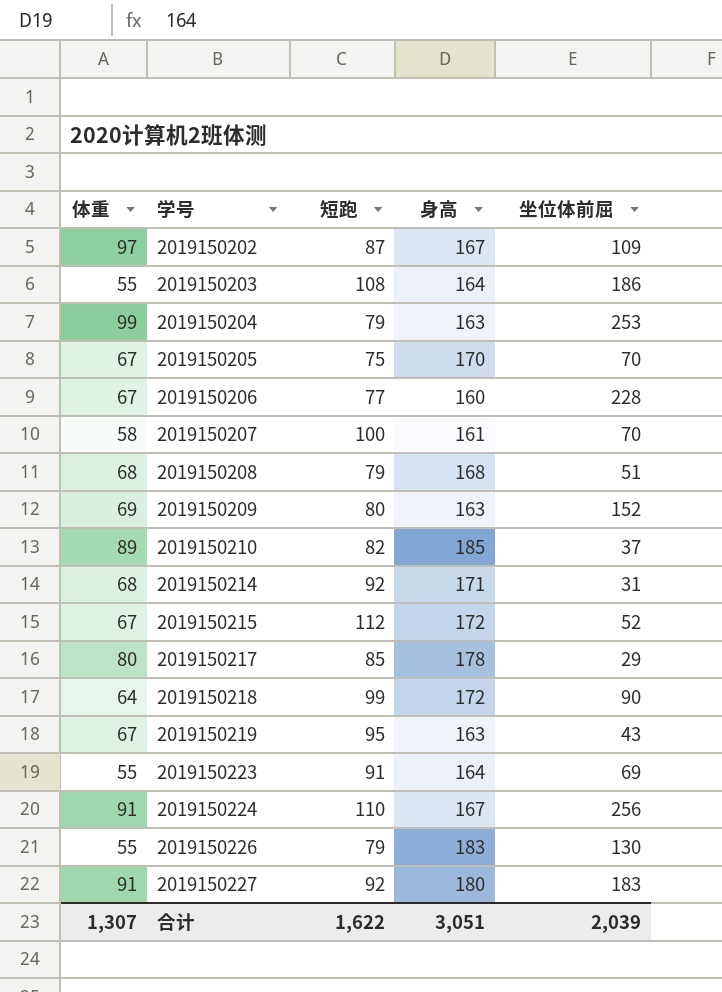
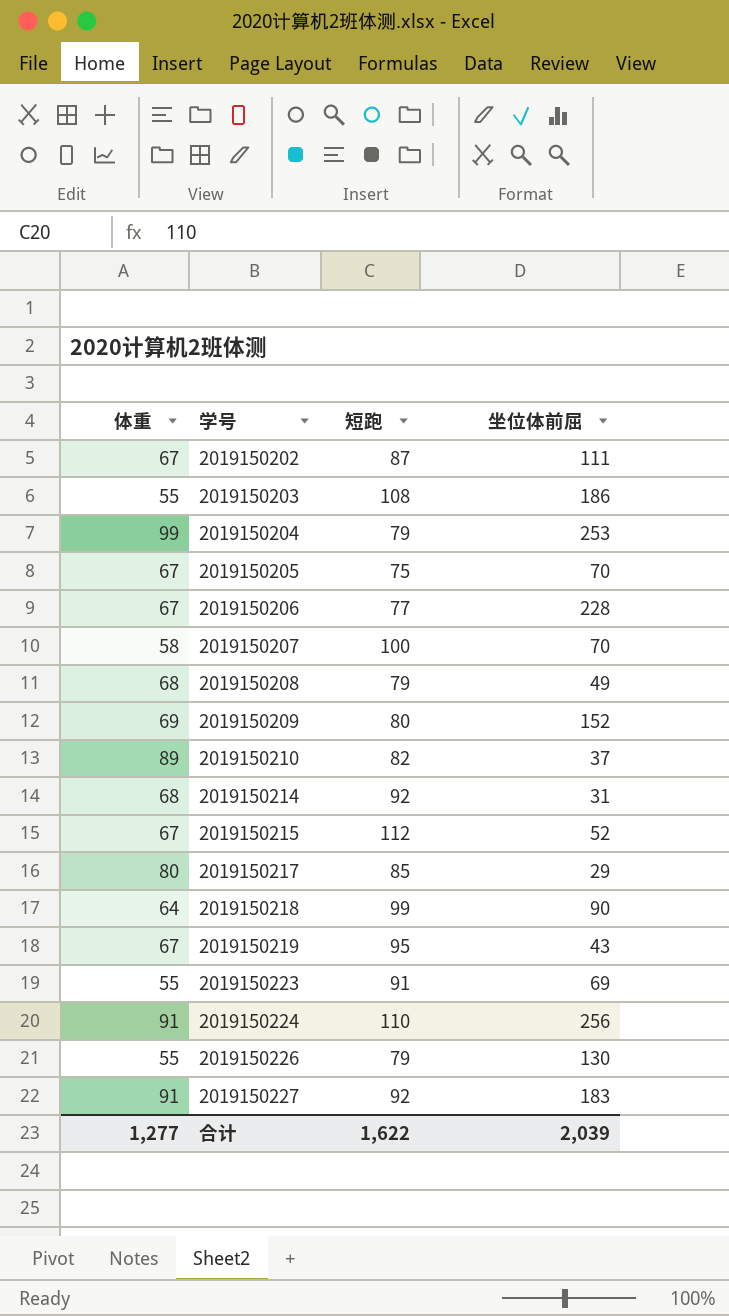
column 身高 | position: 4 -> none
2019150202 | 体重: 97 -> 67
2019150202 | 坐位体前屈: 109 -> 111
2019150208 | 坐位体前屈: 51 -> 49
合计 | 体重: 1,307 -> 1,277

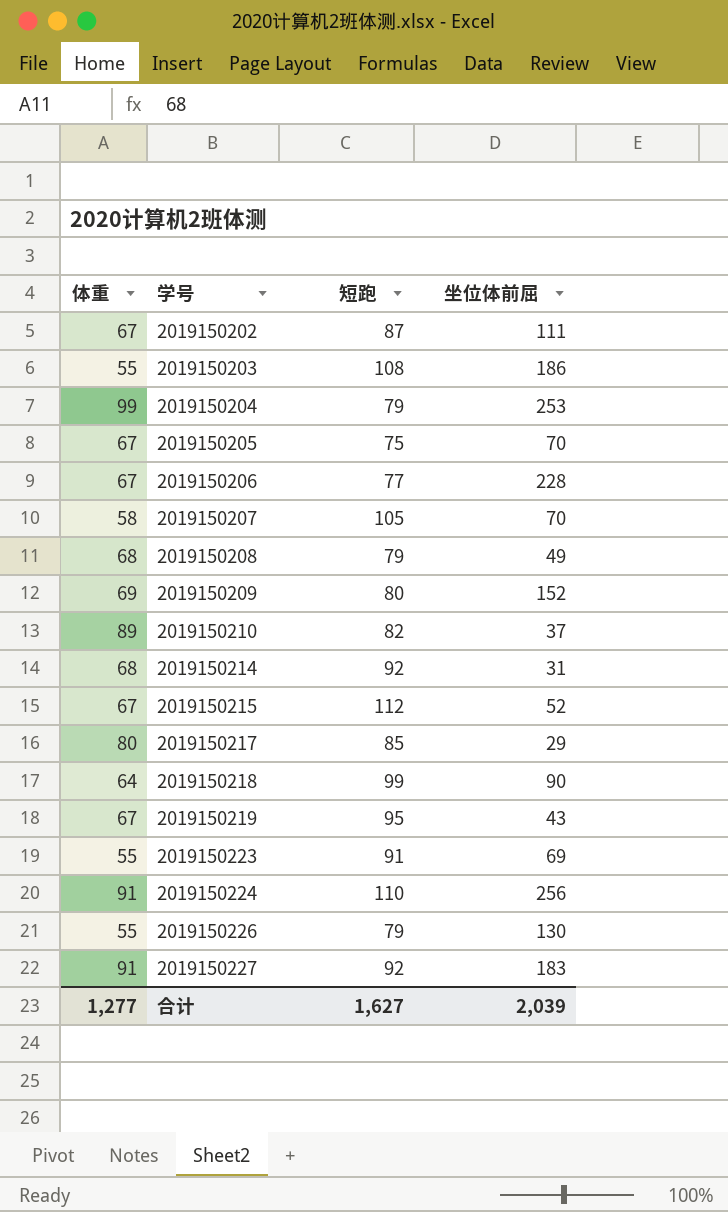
2019150207 | 短跑: 100 -> 105
合计 | 短跑: 1,622 -> 1,627

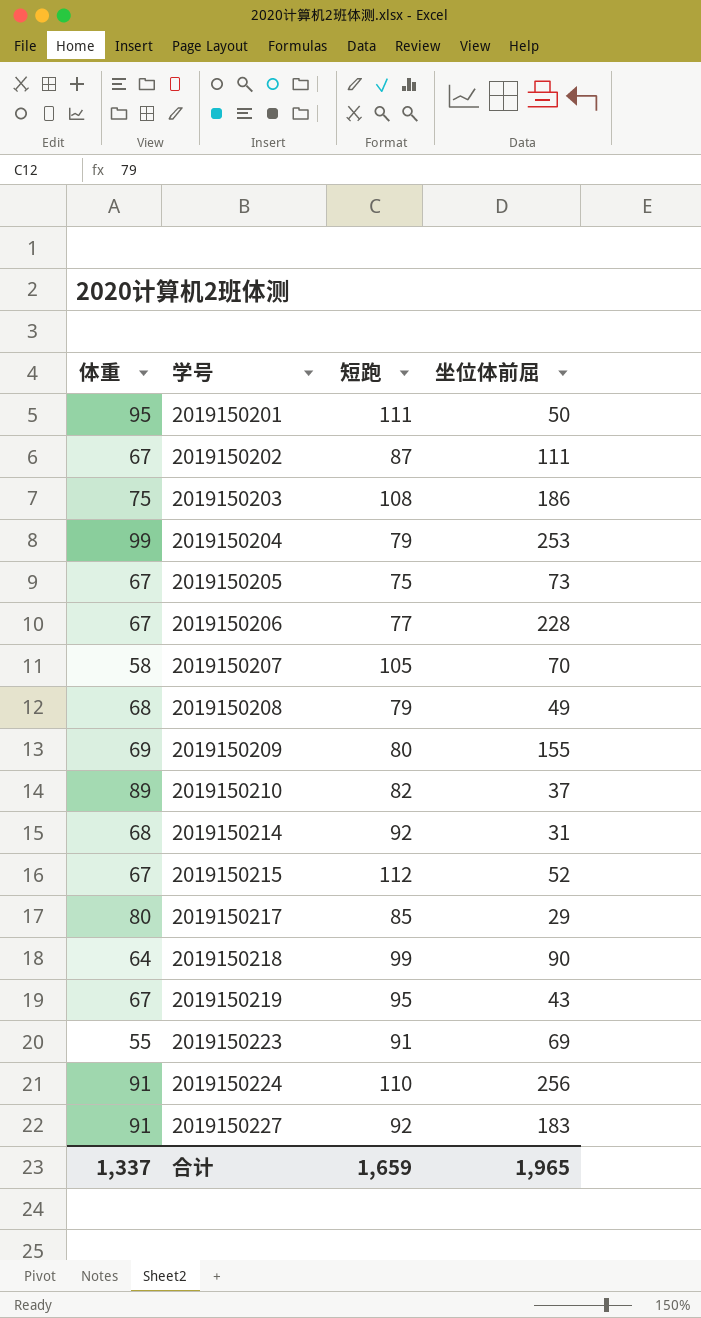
row 2019150226: 55 | 79 | 130 -> none
row 2019150201: none -> 95 | 111 | 50
2019150203 | 体重: 55 -> 75
2019150205 | 坐位体前屈: 70 -> 73
2019150209 | 坐位体前屈: 152 -> 155
合计 | 体重: 1,277 -> 1,337
合计 | 短跑: 1,627 -> 1,659
合计 | 坐位体前屈: 2,039 -> 1,965

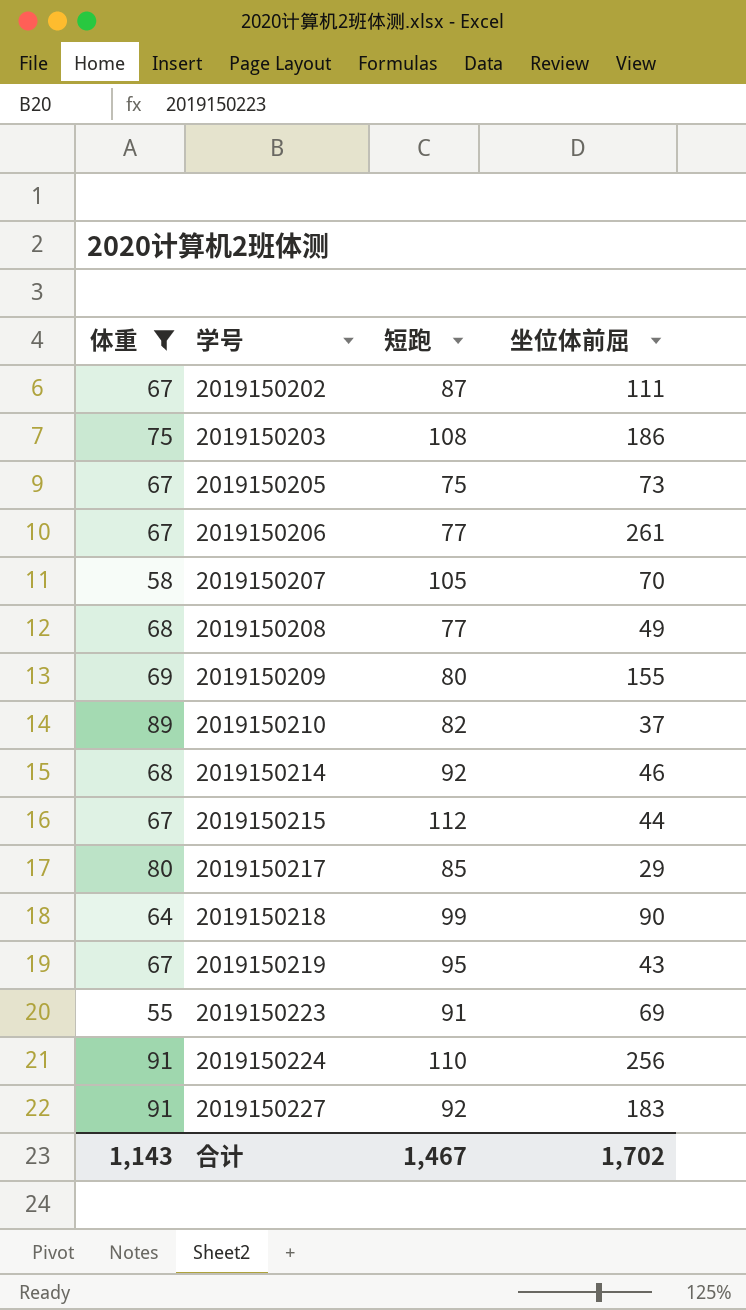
filter: none -> 体重 <= 91
2019150206 | 坐位体前屈: 228 -> 261
2019150208 | 短跑: 79 -> 77
2019150214 | 坐位体前屈: 31 -> 46
2019150215 | 坐位体前屈: 52 -> 44
合计 | 体重: 1,337 -> 1,143
合计 | 短跑: 1,659 -> 1,467
合计 | 坐位体前屈: 1,965 -> 1,702

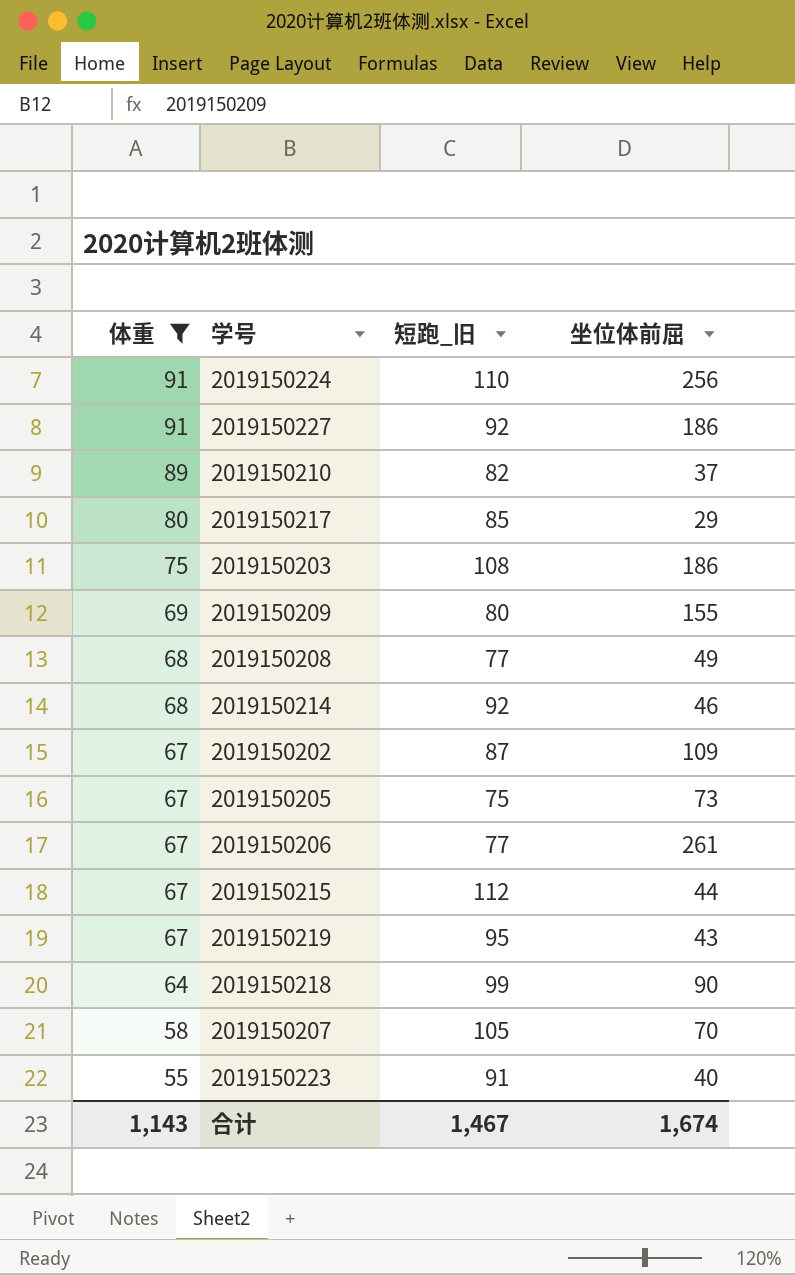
row order: 学号 ascending -> 体重 descending
column name: 短跑 -> 短跑_旧
2019150227 | 坐位体前屈: 183 -> 186
2019150202 | 坐位体前屈: 111 -> 109
2019150223 | 坐位体前屈: 69 -> 40
合计 | 坐位体前屈: 1,702 -> 1,674

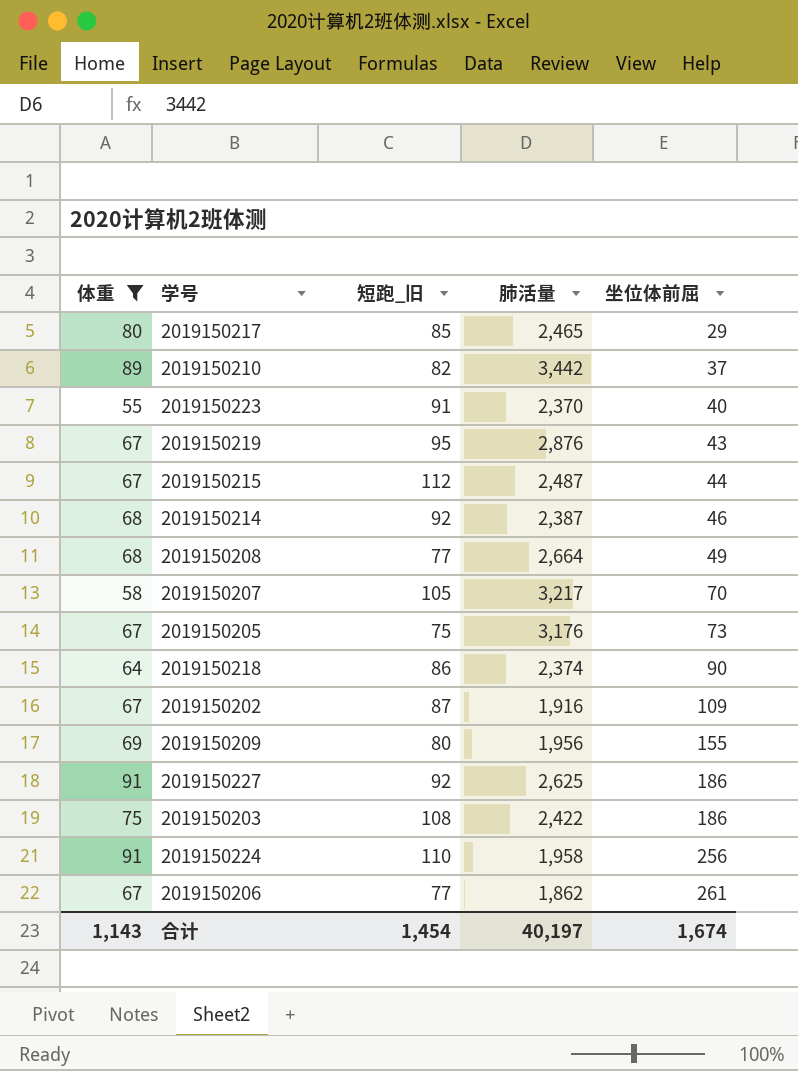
row order: 体重 descending -> 坐位体前屈 ascending
column 肺活量 | position: none -> 4
2019150218 | 短跑_旧: 99 -> 86
合计 | 短跑_旧: 1,467 -> 1,454

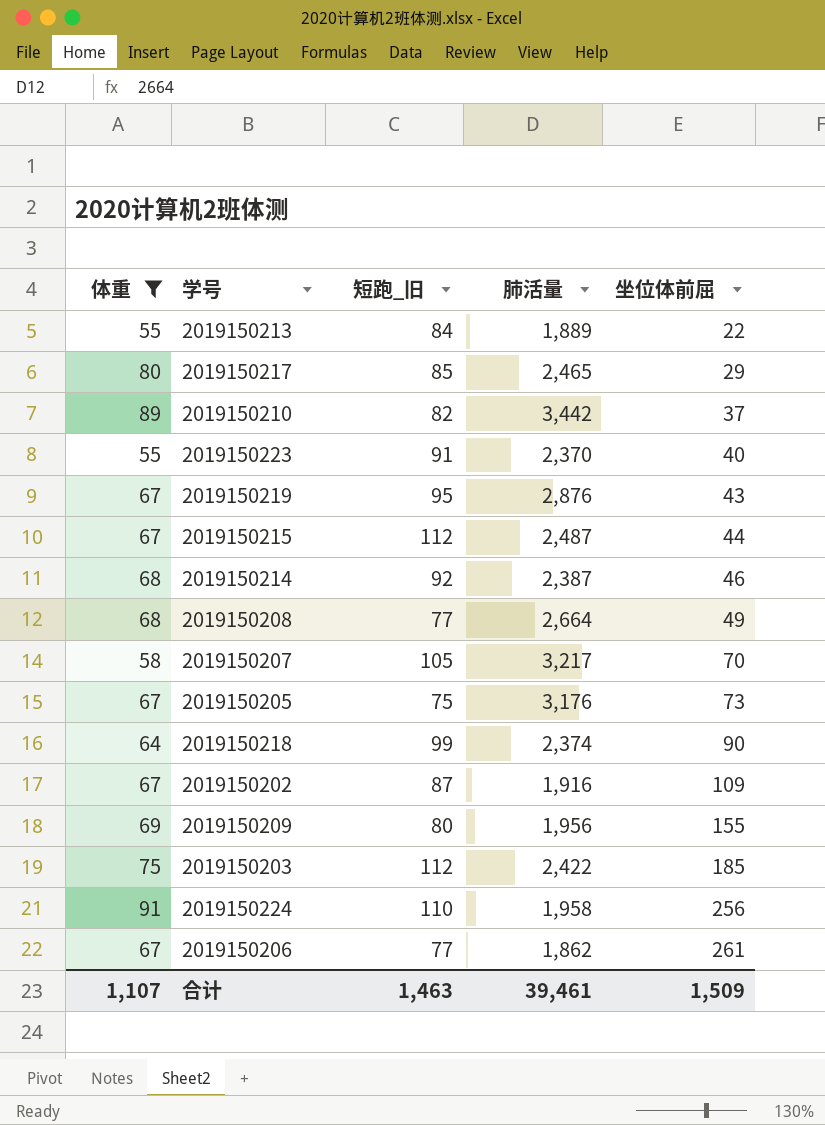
row 2019150227: 91 | 92 | 2,625 | 186 -> none
row 2019150213: none -> 55 | 84 | 1,889 | 22
2019150218 | 短跑_旧: 86 -> 99
2019150203 | 短跑_旧: 108 -> 112
2019150203 | 坐位体前屈: 186 -> 185
合计 | 体重: 1,143 -> 1,107
合计 | 短跑_旧: 1,454 -> 1,463
合计 | 肺活量: 40,197 -> 39,461
合计 | 坐位体前屈: 1,674 -> 1,509

